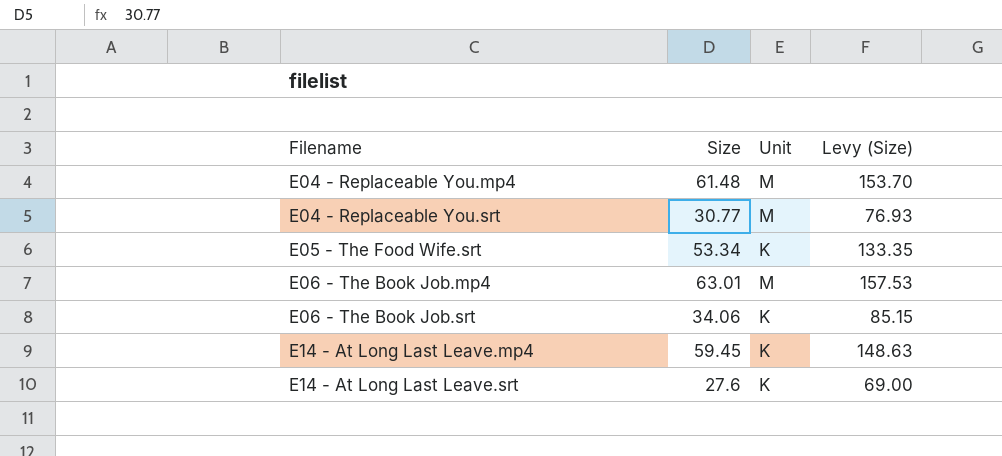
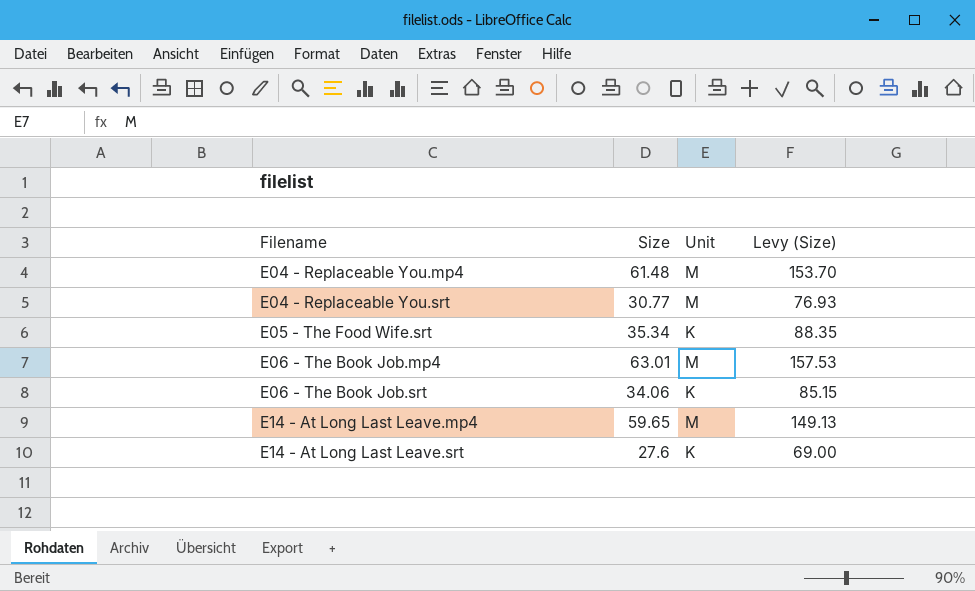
E05 - The Food Wife.srt | Size: 53.34 -> 35.34
E05 - The Food Wife.srt | Levy (Size): 133.35 -> 88.35
E14 - At Long Last Leave.mp4 | Size: 59.45 -> 59.65
E14 - At Long Last Leave.mp4 | Unit: K -> M
E14 - At Long Last Leave.mp4 | Levy (Size): 148.63 -> 149.13

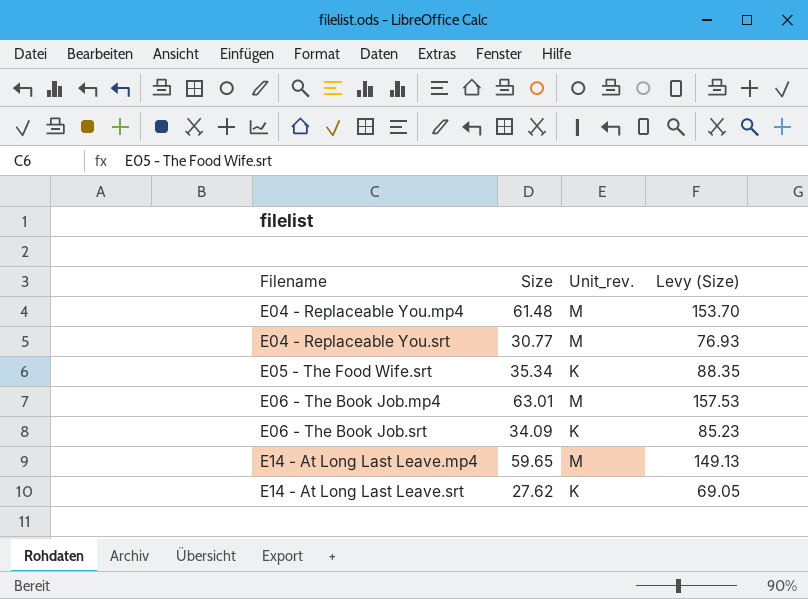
column name: Unit -> Unit_rev.
E06 - The Book Job.srt | Size: 34.06 -> 34.09
E06 - The Book Job.srt | Levy (Size): 85.15 -> 85.23
E14 - At Long Last Leave.srt | Size: 27.6 -> 27.62
E14 - At Long Last Leave.srt | Levy (Size): 69.00 -> 69.05

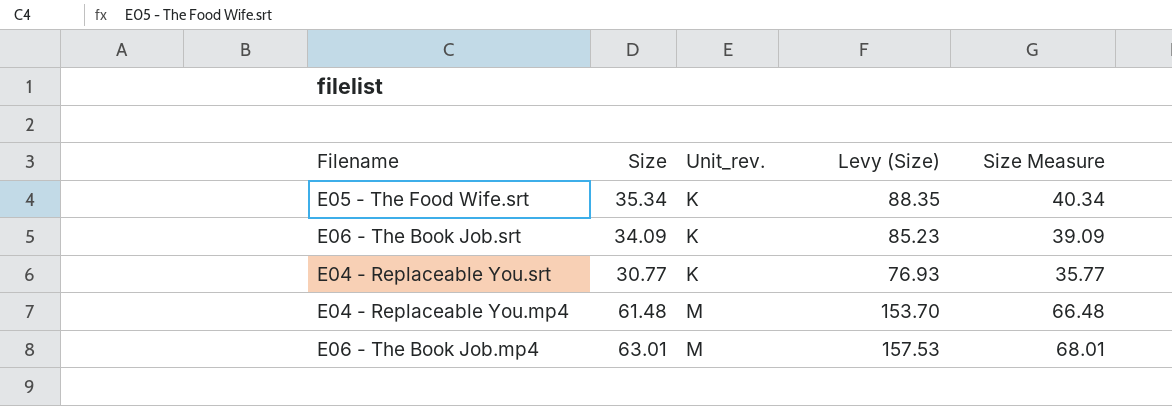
row order: Filename ascending -> Unit_rev. ascending
column Size Measure | formula: none -> [Size] + 5
row E14 - At Long Last Leave.mp4: 59.65 | M | 149.13 -> none
row E14 - At Long Last Leave.srt: 27.62 | K | 69.05 -> none
E04 - Replaceable You.srt | Unit_rev.: M -> K

